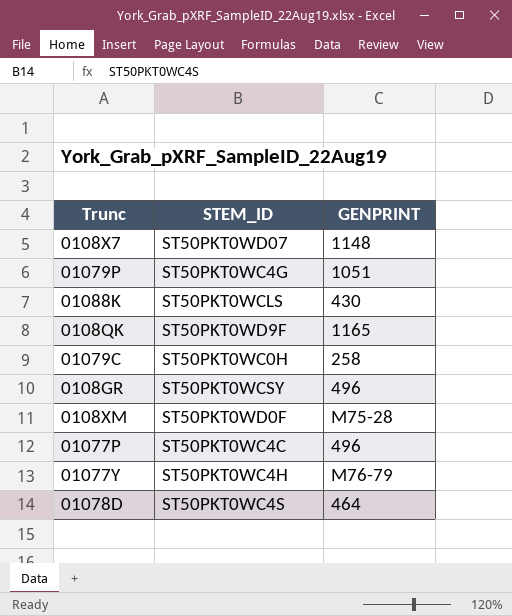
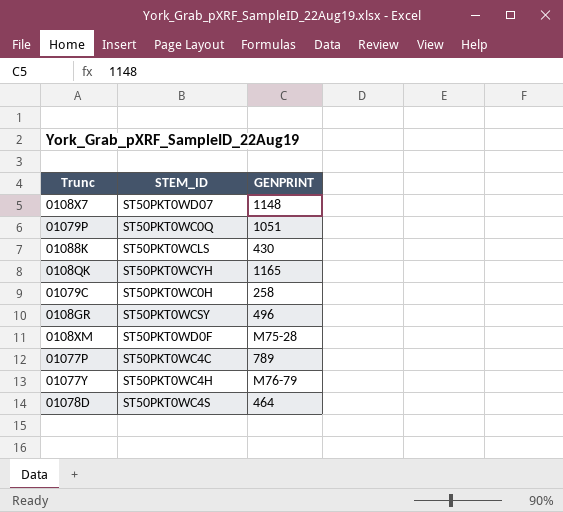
01079P | STEM_ID: ST50PKT0WC4G -> ST50PKT0WC0Q
0108QK | STEM_ID: ST50PKT0WD9F -> ST50PKT0WCYH
01077P | GENPRINT: 496 -> 789

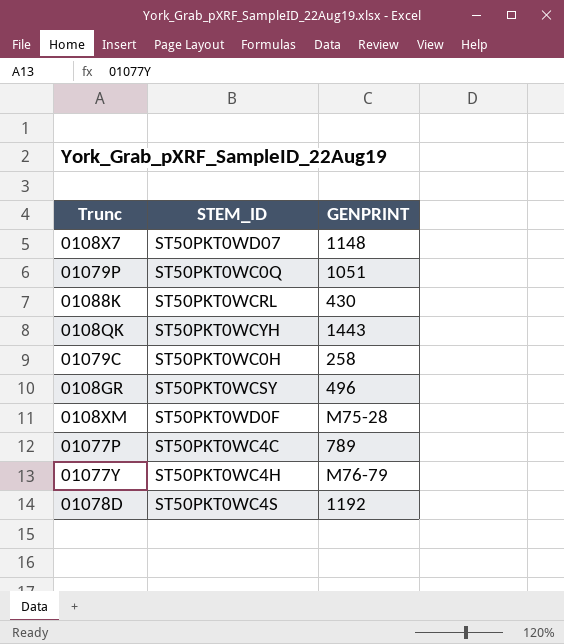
01088K | STEM_ID: ST50PKT0WCLS -> ST50PKT0WCRL
0108QK | GENPRINT: 1165 -> 1443
01078D | GENPRINT: 464 -> 1192

